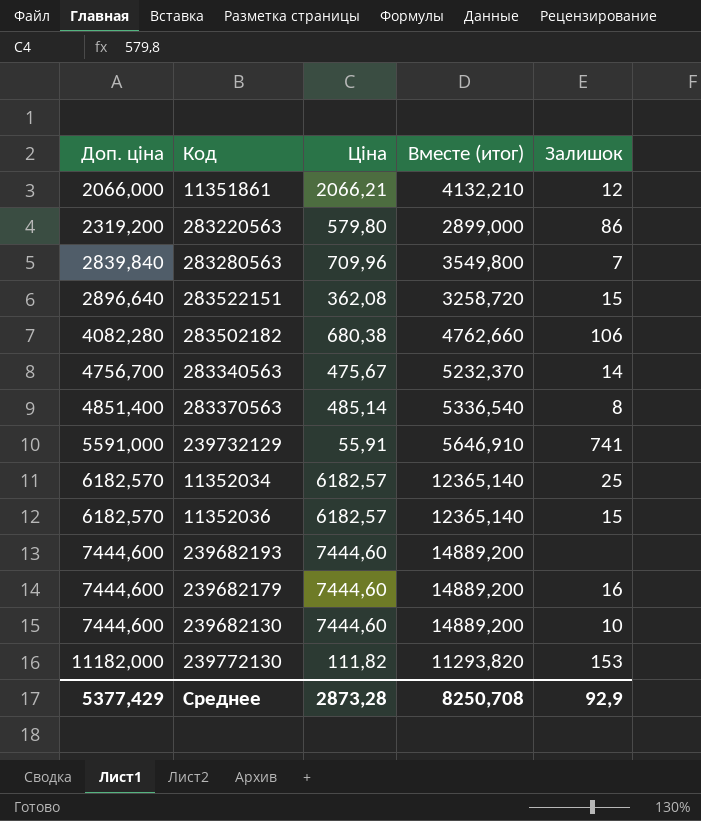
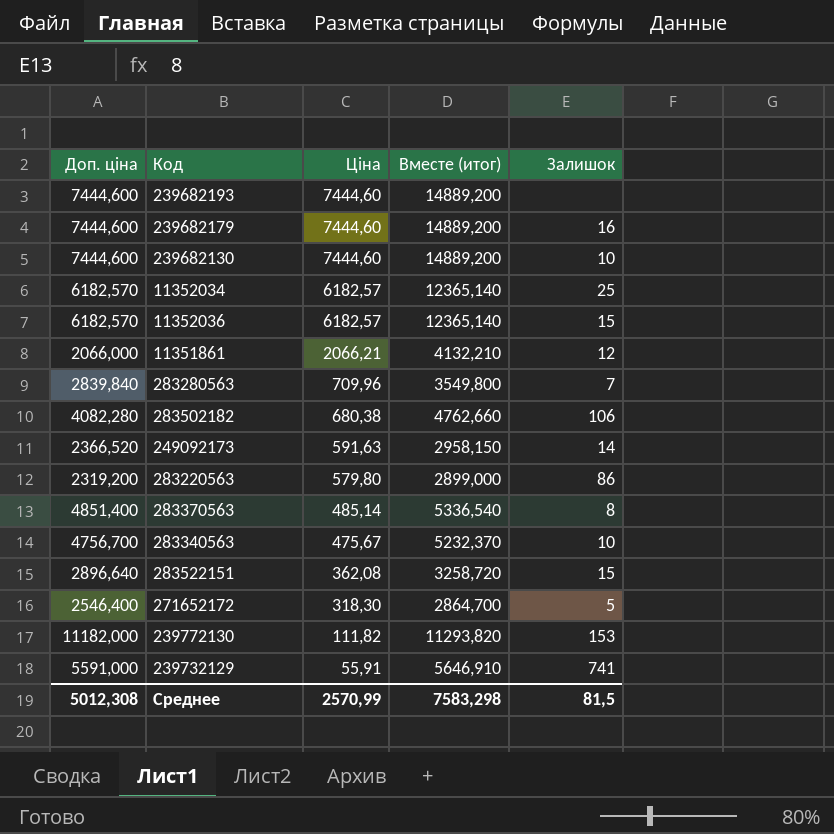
row order: Доп. ціна ascending -> Ціна descending
row 249092173: none -> 2366,520 | 591,63 | 2958,150 | 14
283340563 | Залишок: 14 -> 10
row 271652172: none -> 2546,400 | 318,30 | 2864,700 | 5
Среднее | Доп. ціна: 5377,429 -> 5012,308
Среднее | Ціна: 2873,28 -> 2570,99
Среднее | Вместе (итог): 8250,708 -> 7583,298
Среднее | Залишок: 92,9 -> 81,5

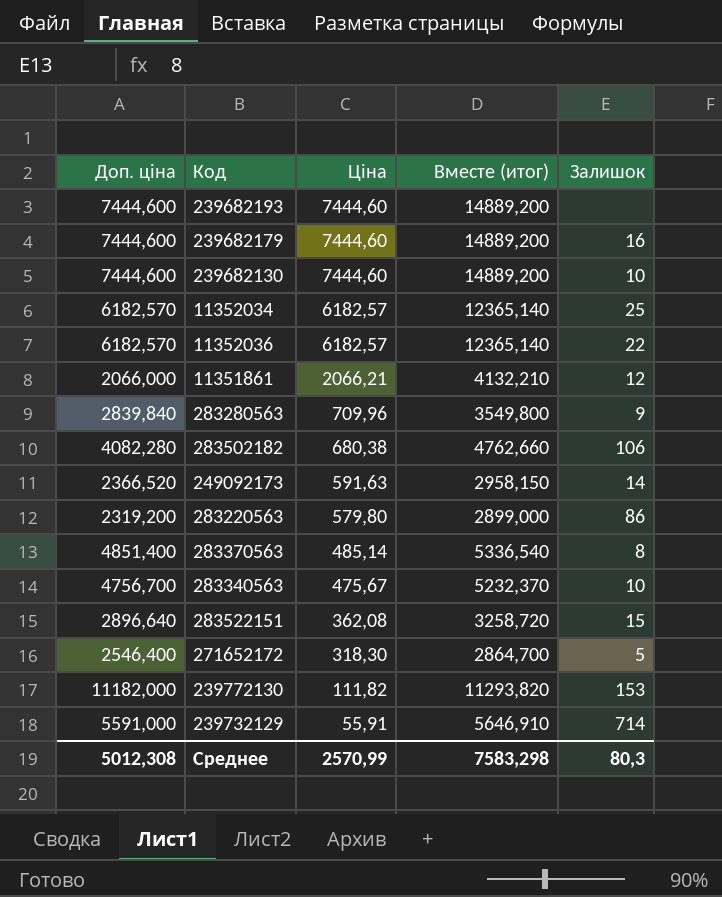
11352036 | Залишок: 15 -> 22
283280563 | Залишок: 7 -> 9
239732129 | Залишок: 741 -> 714
Среднее | Залишок: 81,5 -> 80,3

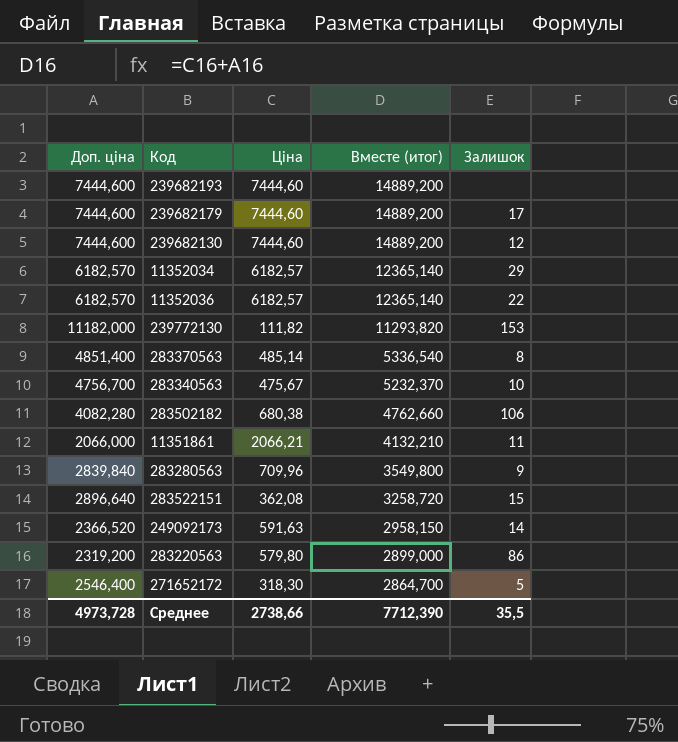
row order: Ціна descending -> Вместе (итог) descending
row 239732129: 5591,000 | 55,91 | 5646,910 | 714 -> none
239682179 | Залишок: 16 -> 17
239682130 | Залишок: 10 -> 12
11352034 | Залишок: 25 -> 29
11351861 | Залишок: 12 -> 11
Среднее | Доп. ціна: 5012,308 -> 4973,728
Среднее | Ціна: 2570,99 -> 2738,66
Среднее | Вместе (итог): 7583,298 -> 7712,390
Среднее | Залишок: 80,3 -> 35,5

